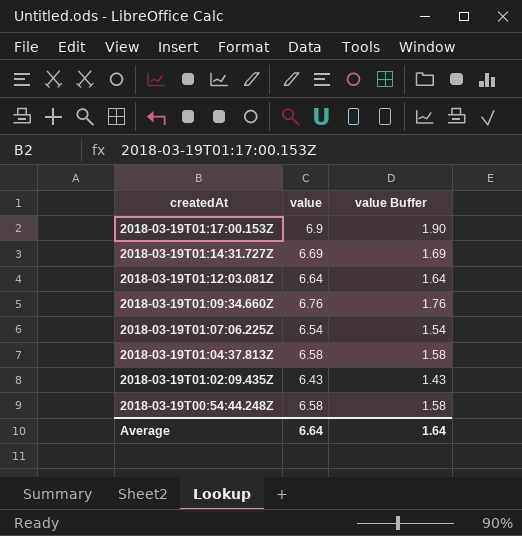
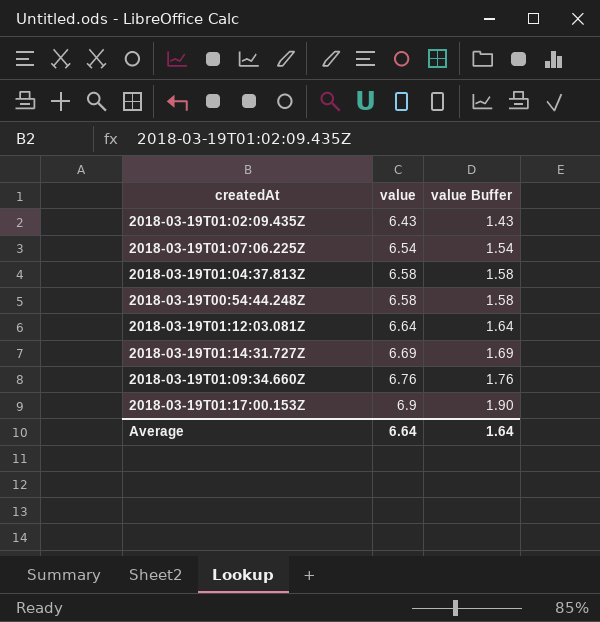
row order: createdAt descending -> value ascending

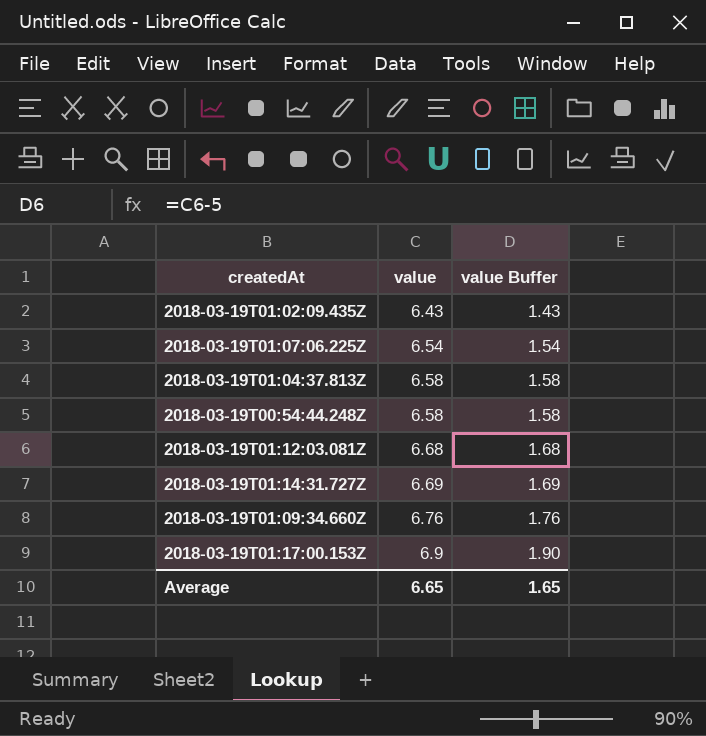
2018-03-19T01:12:03.081Z | value: 6.64 -> 6.68
2018-03-19T01:12:03.081Z | value Buffer: 1.64 -> 1.68
Average | value: 6.64 -> 6.65
Average | value Buffer: 1.64 -> 1.65

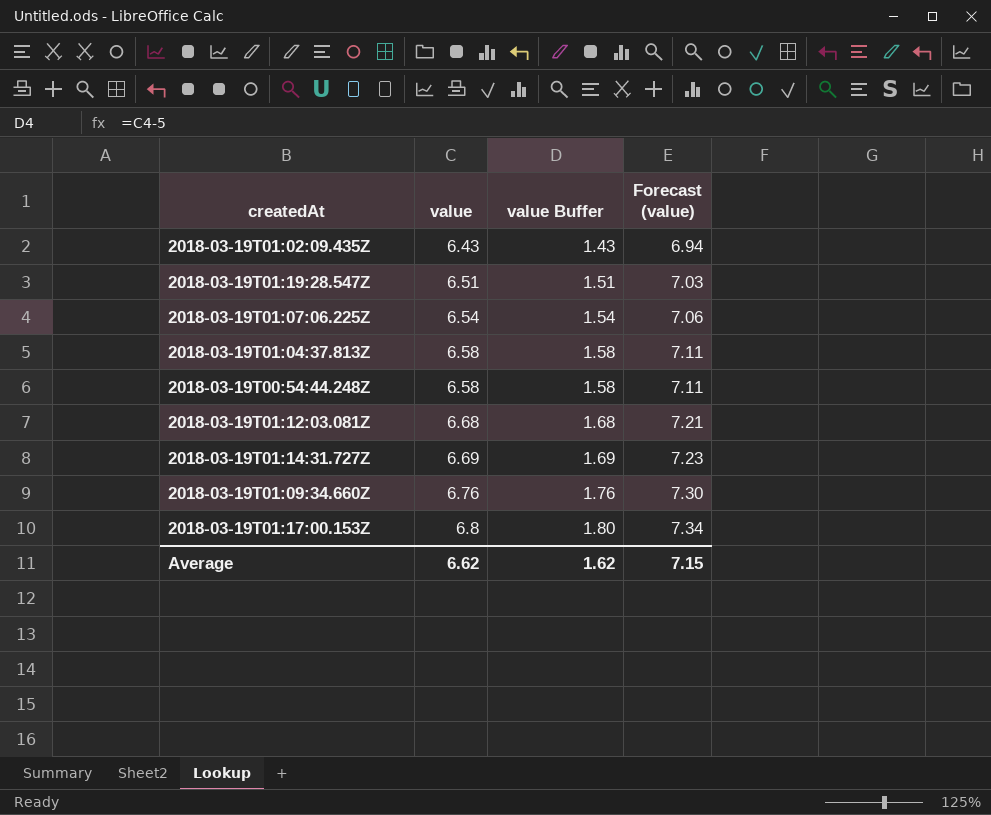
column Forecast (value) | formula: none -> [value] * 1.08
row 2018-03-19T01:19:28.547Z: none -> 6.51 | 1.51 | 7.03
2018-03-19T01:17:00.153Z | value: 6.9 -> 6.8
2018-03-19T01:17:00.153Z | value Buffer: 1.90 -> 1.80
Average | value: 6.65 -> 6.62
Average | value Buffer: 1.65 -> 1.62

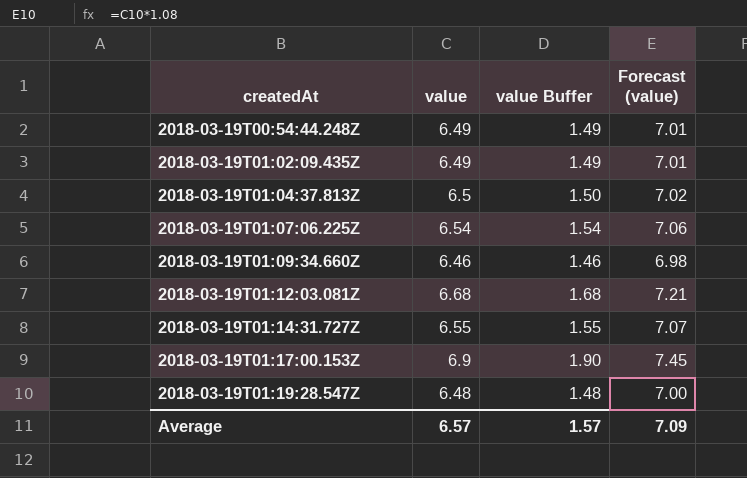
row order: value ascending -> createdAt ascending
2018-03-19T00:54:44.248Z | value: 6.58 -> 6.49
2018-03-19T00:54:44.248Z | value Buffer: 1.58 -> 1.49
2018-03-19T00:54:44.248Z | Forecast (value): 7.11 -> 7.01
2018-03-19T01:02:09.435Z | value: 6.43 -> 6.49
2018-03-19T01:02:09.435Z | value Buffer: 1.43 -> 1.49
2018-03-19T01:02:09.435Z | Forecast (value): 6.94 -> 7.01
2018-03-19T01:04:37.813Z | value: 6.58 -> 6.5
2018-03-19T01:04:37.813Z | value Buffer: 1.58 -> 1.50
2018-03-19T01:04:37.813Z | Forecast (value): 7.11 -> 7.02
2018-03-19T01:09:34.660Z | value: 6.76 -> 6.46
2018-03-19T01:09:34.660Z | value Buffer: 1.76 -> 1.46
2018-03-19T01:09:34.660Z | Forecast (value): 7.30 -> 6.98
2018-03-19T01:14:31.727Z | value: 6.69 -> 6.55
2018-03-19T01:14:31.727Z | value Buffer: 1.69 -> 1.55
2018-03-19T01:14:31.727Z | Forecast (value): 7.23 -> 7.07
2018-03-19T01:17:00.153Z | value: 6.8 -> 6.9
2018-03-19T01:17:00.153Z | value Buffer: 1.80 -> 1.90
2018-03-19T01:17:00.153Z | Forecast (value): 7.34 -> 7.45
2018-03-19T01:19:28.547Z | value: 6.51 -> 6.48
2018-03-19T01:19:28.547Z | value Buffer: 1.51 -> 1.48
2018-03-19T01:19:28.547Z | Forecast (value): 7.03 -> 7.00
Average | value: 6.62 -> 6.57
Average | value Buffer: 1.62 -> 1.57
Average | Forecast (value): 7.15 -> 7.09

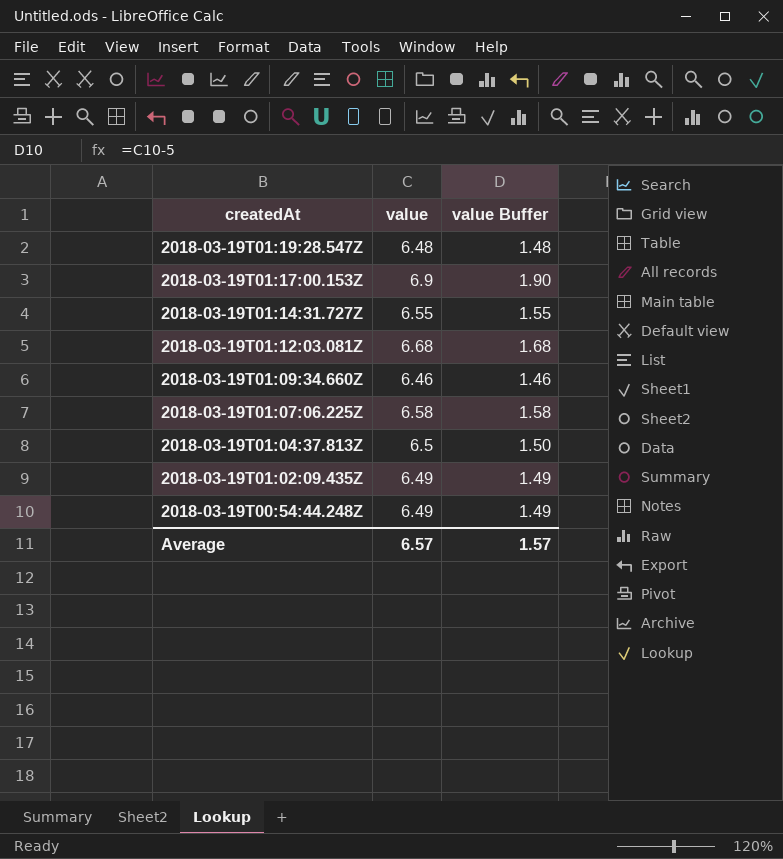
row order: createdAt ascending -> createdAt descending
column Forecast (value) | formula: [value] * 1.08 -> none
2018-03-19T01:07:06.225Z | value: 6.54 -> 6.58
2018-03-19T01:07:06.225Z | value Buffer: 1.54 -> 1.58

